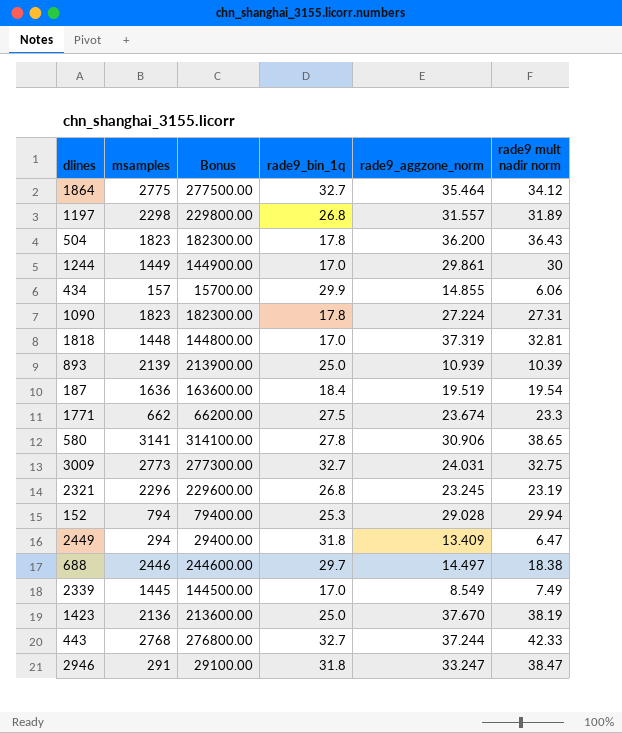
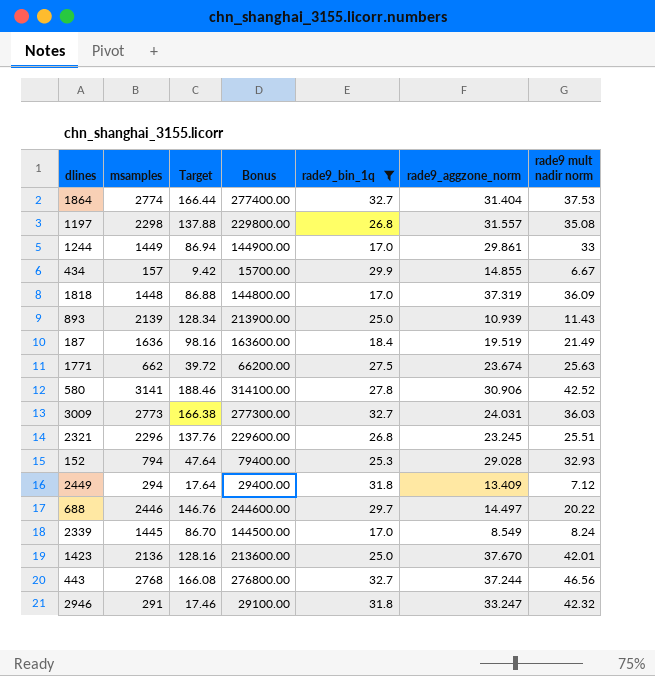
filter: none -> rade9_bin_1q != 17.8
column Target | formula: none -> [msamples] * 0.06
1864 | msamples: 2775 -> 2774
1864 | Bonus: 277500.00 -> 277400.00
1864 | rade9_aggzone_norm: 35.464 -> 31.404
1864 | rade9 mult nadir norm: 34.12 -> 37.53
1197 | rade9 mult nadir norm: 31.89 -> 35.08
1244 | rade9 mult nadir norm: 30 -> 33
434 | rade9 mult nadir norm: 6.06 -> 6.67
1818 | rade9 mult nadir norm: 32.81 -> 36.09
893 | rade9 mult nadir norm: 10.39 -> 11.43
187 | rade9 mult nadir norm: 19.54 -> 21.49
1771 | rade9 mult nadir norm: 23.3 -> 25.63
580 | rade9 mult nadir norm: 38.65 -> 42.52
3009 | rade9 mult nadir norm: 32.75 -> 36.03
2321 | rade9 mult nadir norm: 23.19 -> 25.51
152 | rade9 mult nadir norm: 29.94 -> 32.93
2449 | rade9 mult nadir norm: 6.47 -> 7.12
688 | rade9 mult nadir norm: 18.38 -> 20.22
2339 | rade9 mult nadir norm: 7.49 -> 8.24
1423 | rade9 mult nadir norm: 38.19 -> 42.01
443 | rade9 mult nadir norm: 42.33 -> 46.56
2946 | rade9 mult nadir norm: 38.47 -> 42.32

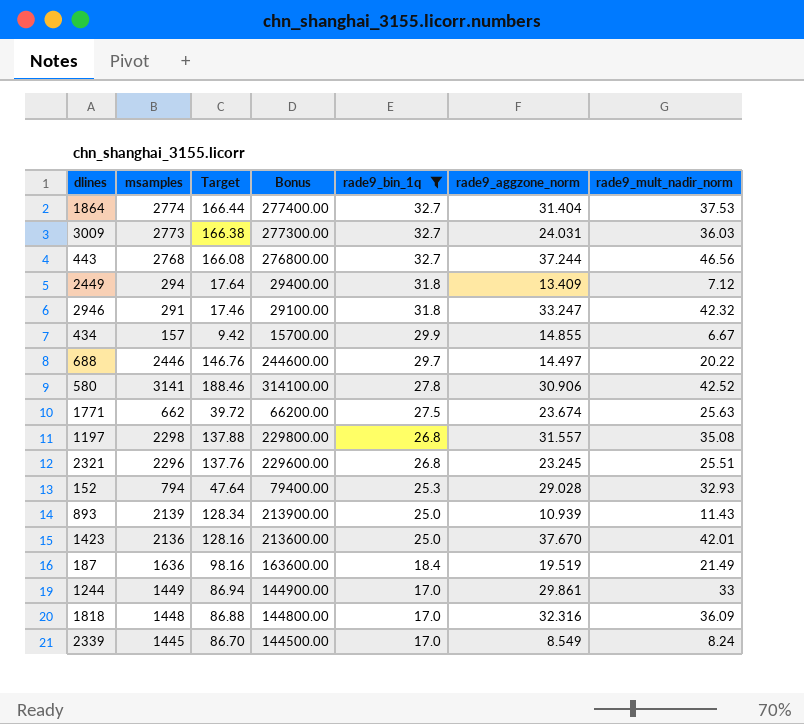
row order: none -> rade9_bin_1q descending
column name: rade9 mult nadir norm -> rade9_mult_nadir_norm
1818 | rade9_aggzone_norm: 37.319 -> 32.316

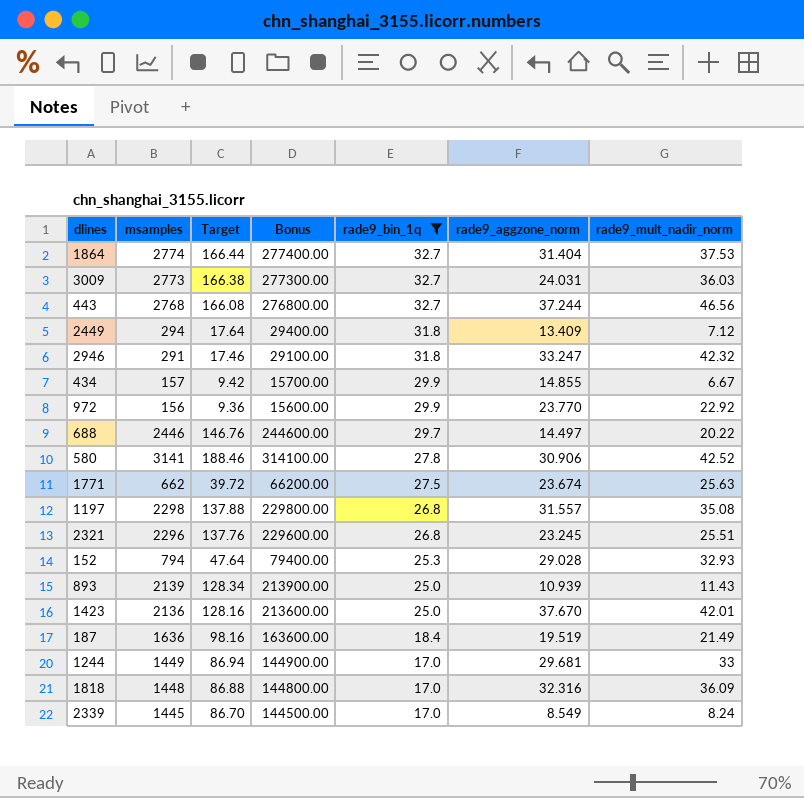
row 972: none -> 156 | 9.36 | 15600.00 | 29.9 | 23.770 | 22.92
1244 | rade9_aggzone_norm: 29.861 -> 29.681

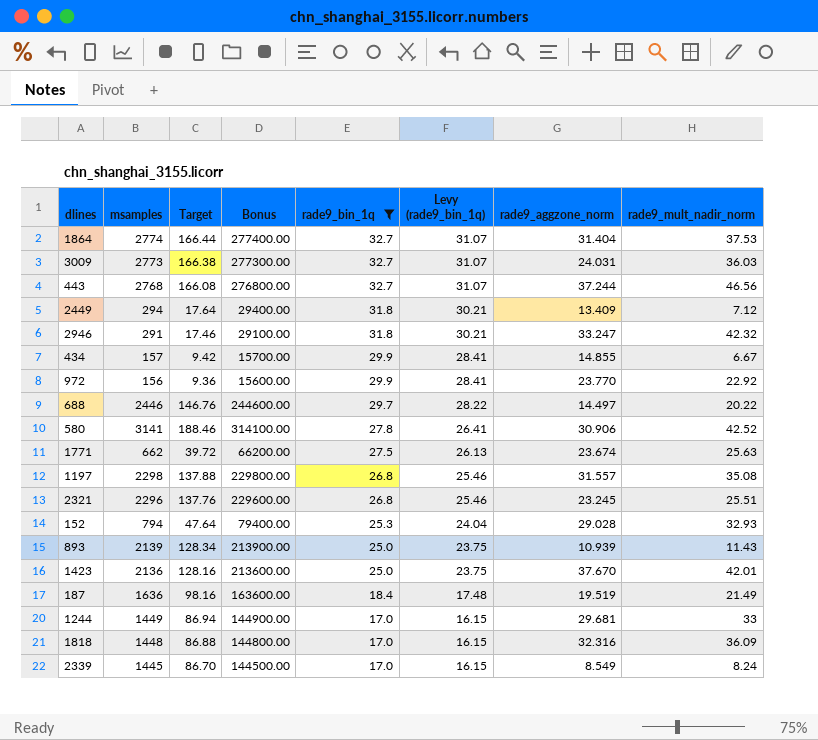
column Levy (rade9_bin_1q) | formula: none -> [rade9_bin_1q] * 0.95

